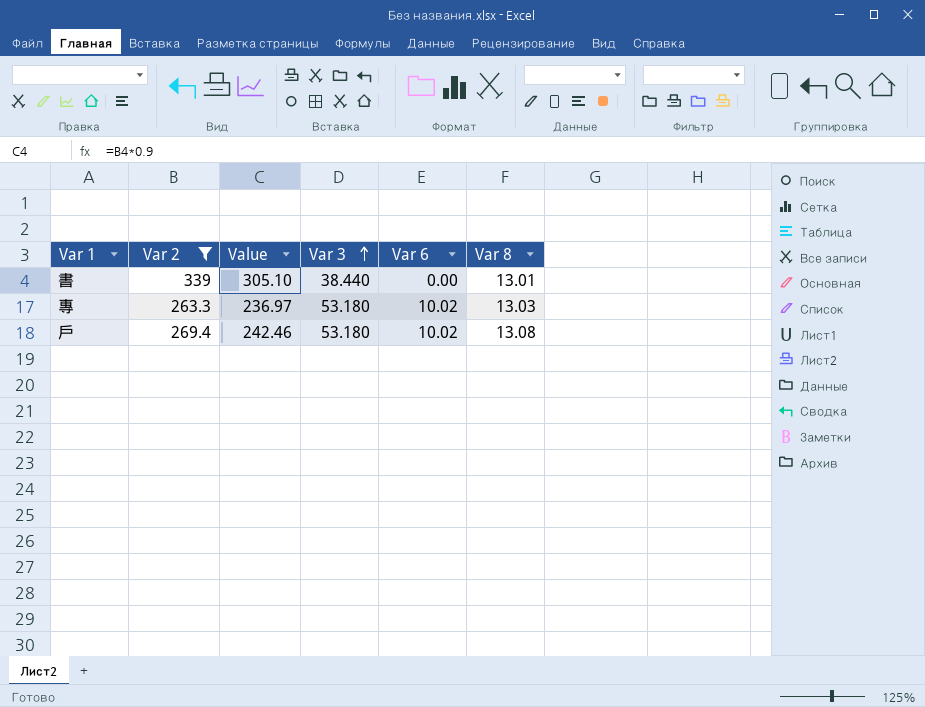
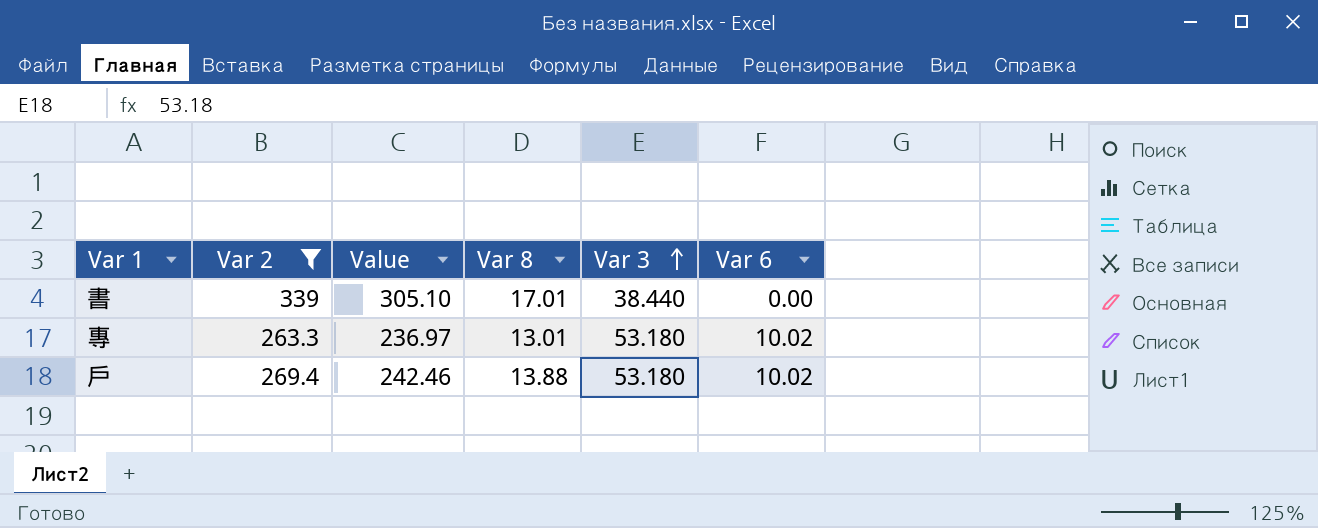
column Var 8 | position: 6 -> 4
書 | Var 8: 13.01 -> 17.01
專 | Var 8: 13.03 -> 13.01
戶 | Var 8: 13.08 -> 13.88

